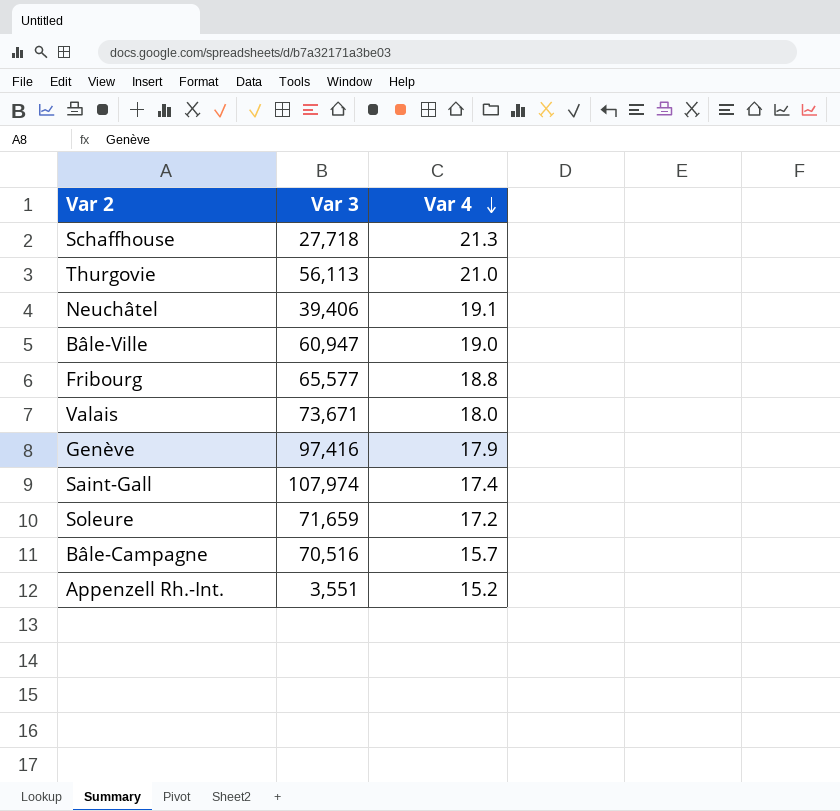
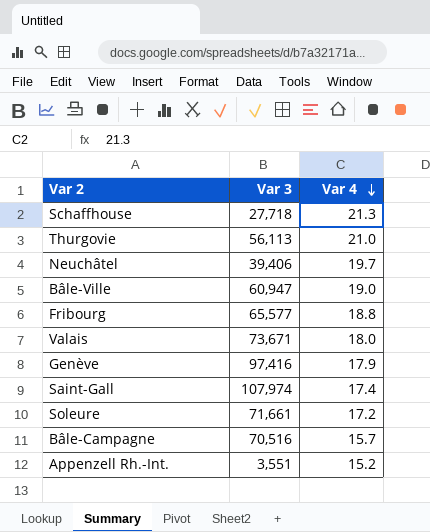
Neuchâtel | Var 4: 19.1 -> 19.7
Soleure | Var 3: 71,659 -> 71,661

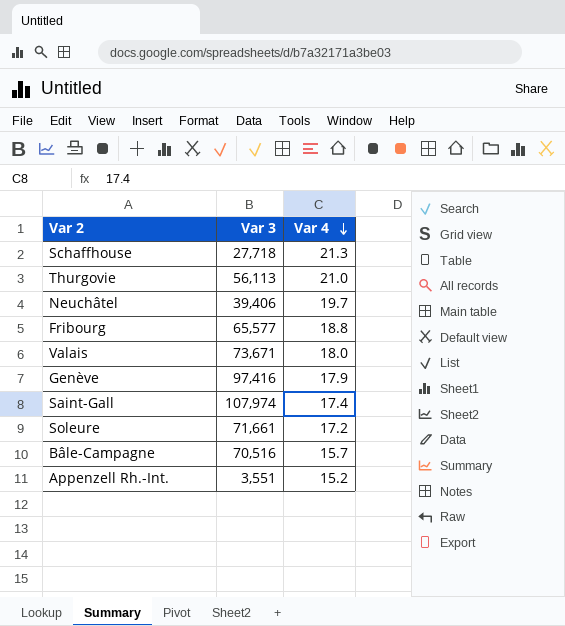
row Bâle-Ville: 60,947 | 19.0 -> none

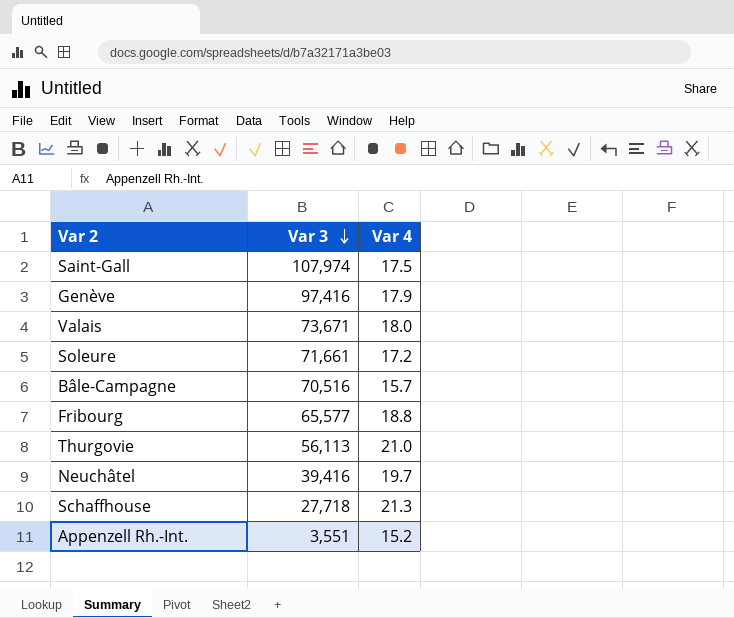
row order: Var 4 descending -> Var 3 descending
Saint-Gall | Var 4: 17.4 -> 17.5
Neuchâtel | Var 3: 39,406 -> 39,416

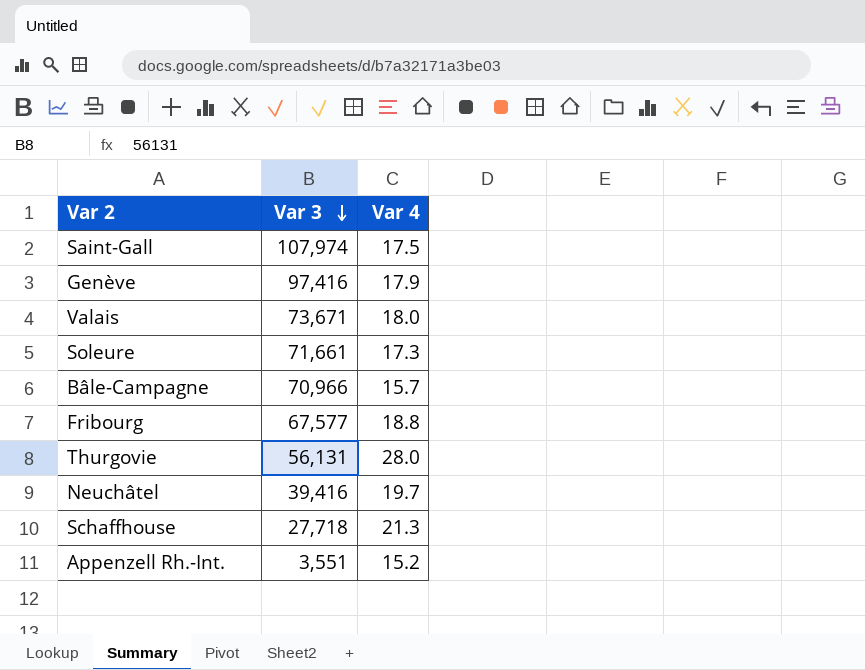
Soleure | Var 4: 17.2 -> 17.3
Bâle-Campagne | Var 3: 70,516 -> 70,966
Fribourg | Var 3: 65,577 -> 67,577
Thurgovie | Var 3: 56,113 -> 56,131
Thurgovie | Var 4: 21.0 -> 28.0

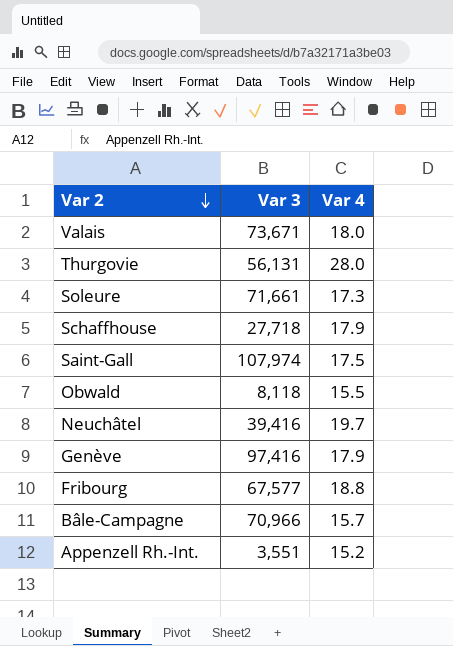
row order: Var 3 descending -> Var 2 descending
Schaffhouse | Var 4: 21.3 -> 17.9
row Obwald: none -> 8,118 | 15.5

